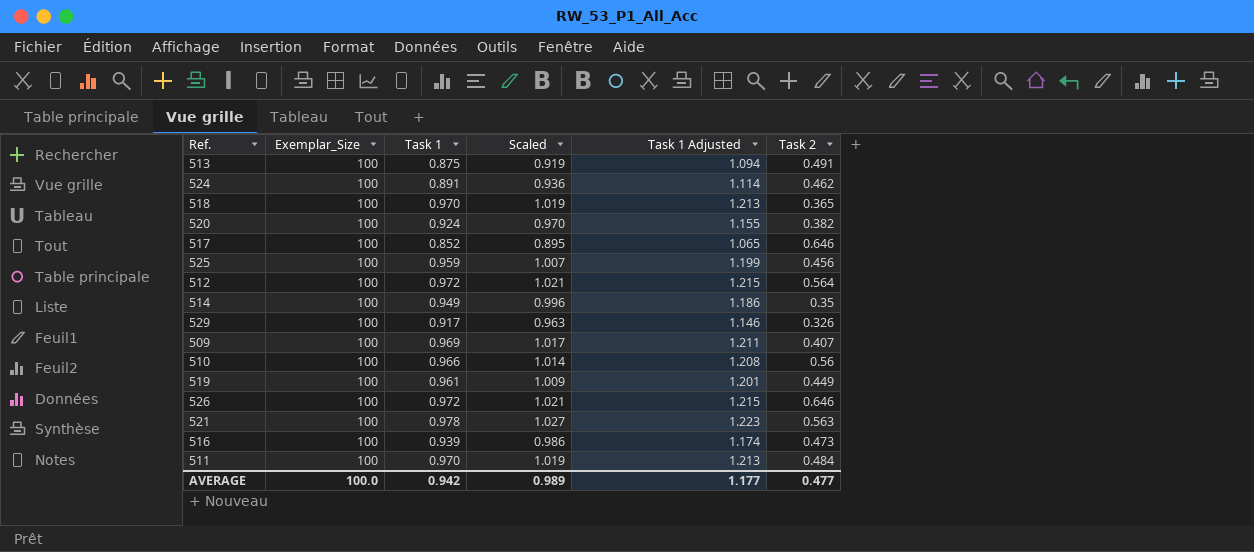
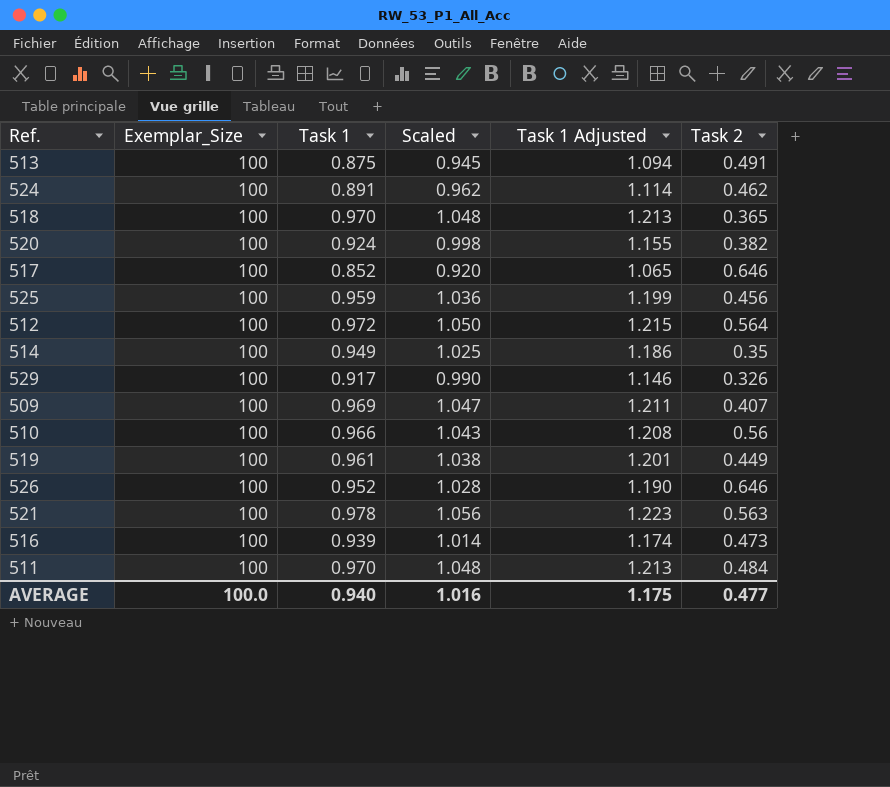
column Scaled | formula: [Task 1] * 1.05 -> [Task 1] * 1.08
526 | Task 1: 0.972 -> 0.952
526 | Task 1 Adjusted: 1.215 -> 1.190
AVERAGE | Task 1: 0.942 -> 0.940
AVERAGE | Scaled: 0.989 -> 1.016
AVERAGE | Task 1 Adjusted: 1.177 -> 1.175

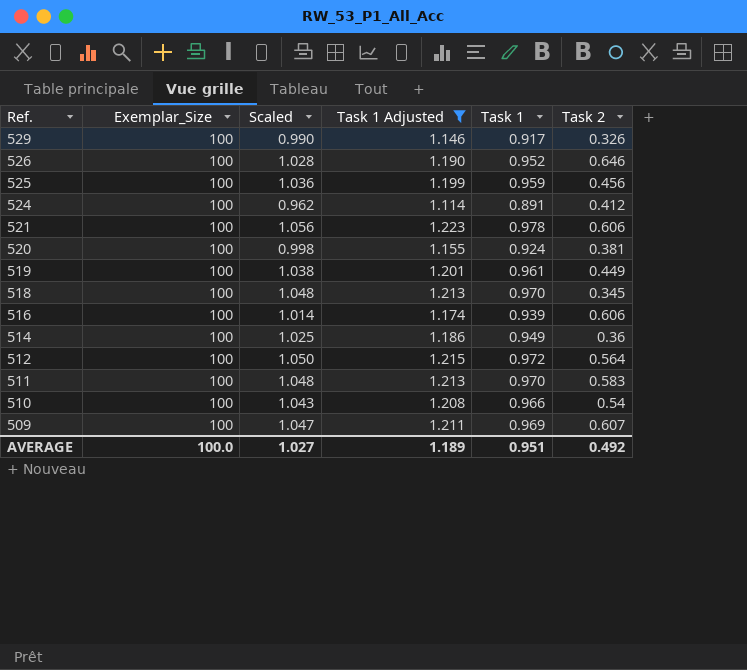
filter: none -> Task 1 Adjusted >= 1.114
row order: none -> Ref. descending
column Task 1 | position: 3 -> 5
524 | Task 2: 0.462 -> 0.412
521 | Task 2: 0.563 -> 0.606
520 | Task 2: 0.382 -> 0.381
518 | Task 2: 0.365 -> 0.345
516 | Task 2: 0.473 -> 0.606
514 | Task 2: 0.35 -> 0.36
511 | Task 2: 0.484 -> 0.583
510 | Task 2: 0.56 -> 0.54
509 | Task 2: 0.407 -> 0.607
AVERAGE | Scaled: 1.016 -> 1.027
AVERAGE | Task 1 Adjusted: 1.175 -> 1.189
AVERAGE | Task 1: 0.940 -> 0.951
AVERAGE | Task 2: 0.477 -> 0.492

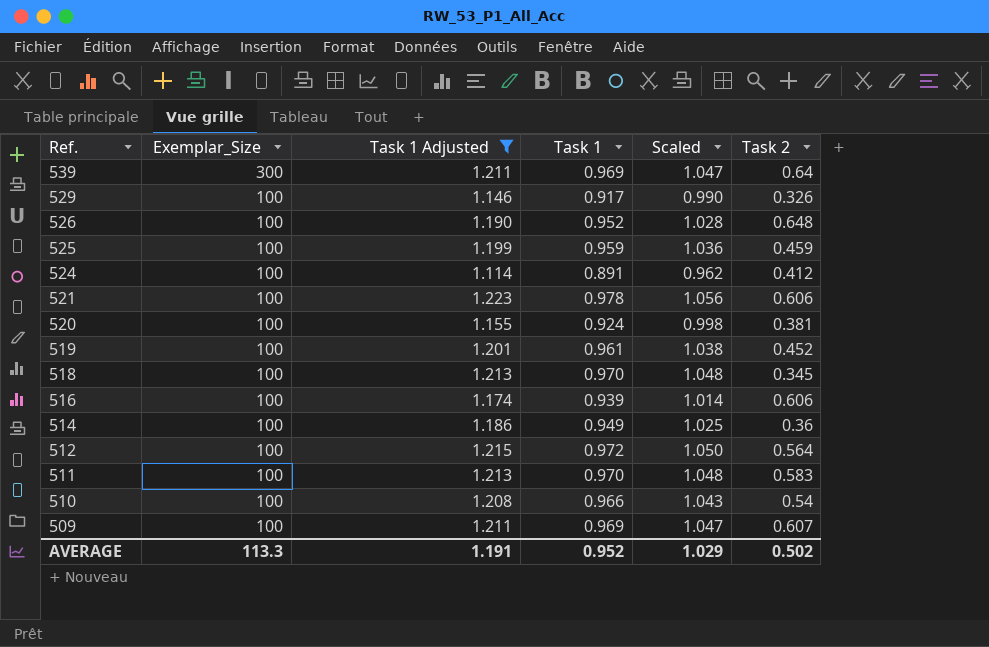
column Scaled | position: 3 -> 5
row 539: none -> 300 | 1.211 | 0.969 | 1.047 | 0.64
526 | Task 2: 0.646 -> 0.648
525 | Task 2: 0.456 -> 0.459
519 | Task 2: 0.449 -> 0.452
AVERAGE | Exemplar_Size: 100.0 -> 113.3
AVERAGE | Task 1 Adjusted: 1.189 -> 1.191
AVERAGE | Task 1: 0.951 -> 0.952
AVERAGE | Scaled: 1.027 -> 1.029
AVERAGE | Task 2: 0.492 -> 0.502

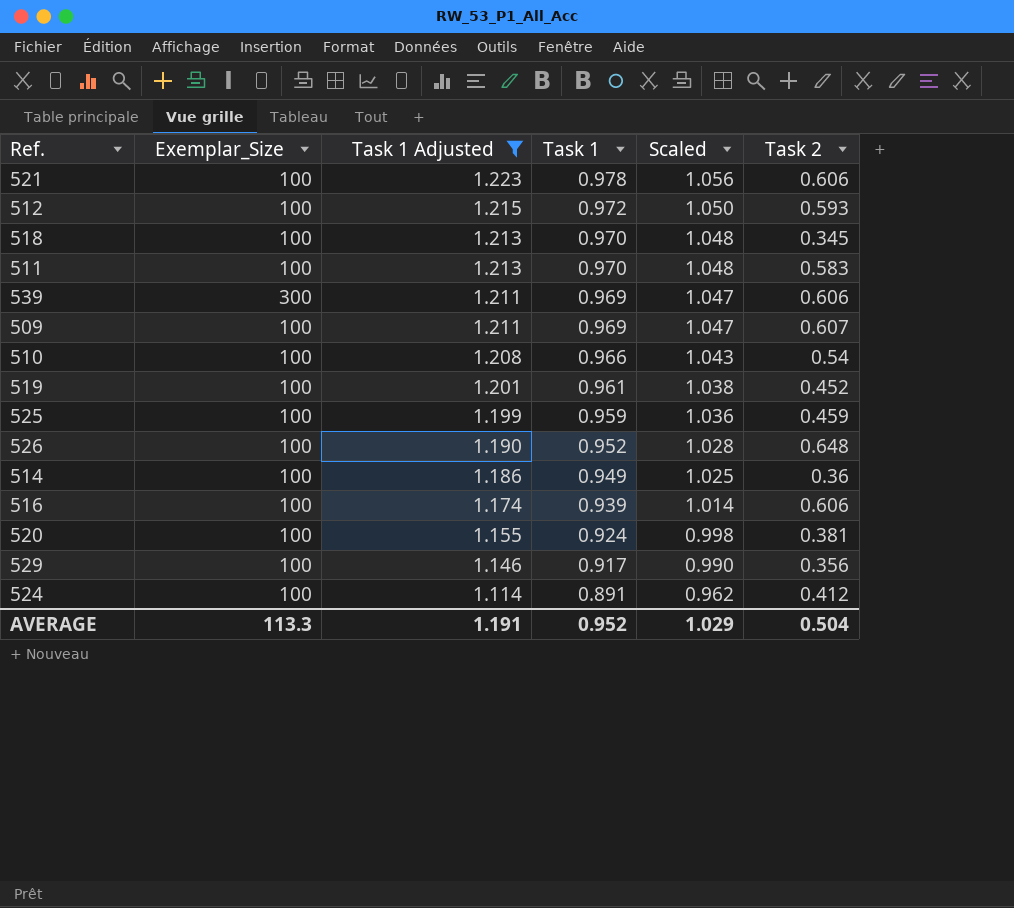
row order: Ref. descending -> Task 1 Adjusted descending
512 | Task 2: 0.564 -> 0.593
539 | Task 2: 0.64 -> 0.606
529 | Task 2: 0.326 -> 0.356
AVERAGE | Task 2: 0.502 -> 0.504

